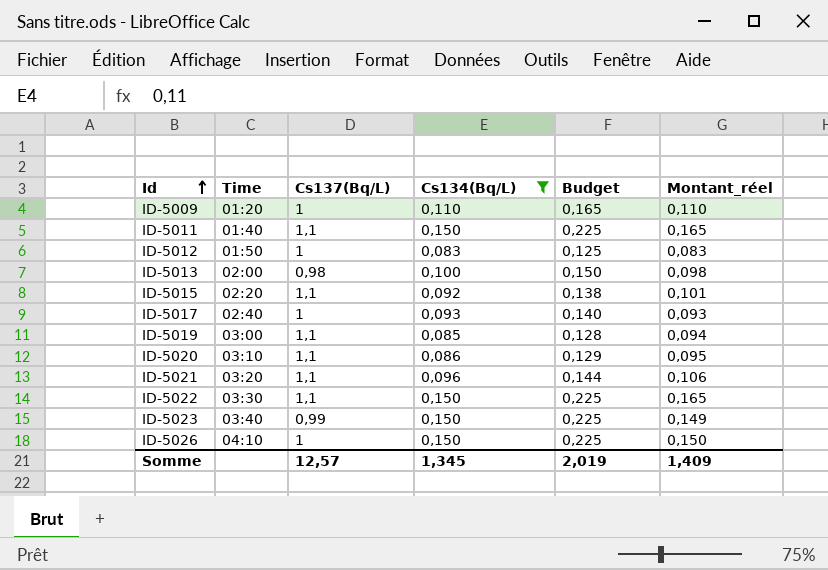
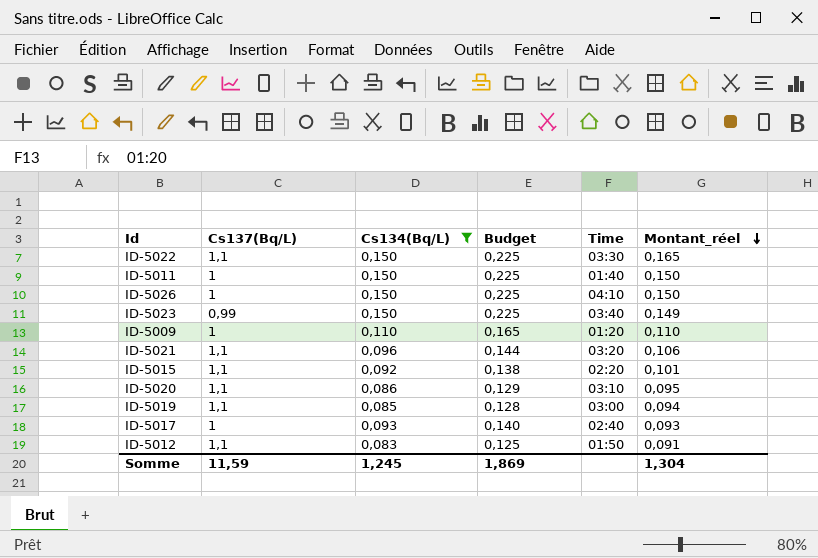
row order: Id ascending -> Montant_réel descending
column Time | position: 2 -> 5
row ID-5013: 02:00 | 0,98 | 0,100 | 0,150 | 0,098 -> none
ID-5011 | Cs137(Bq/L): 1,1 -> 1
ID-5011 | Montant_réel: 0,165 -> 0,150
ID-5012 | Cs137(Bq/L): 1 -> 1,1
ID-5012 | Montant_réel: 0,083 -> 0,091
Somme | Cs137(Bq/L): 12,57 -> 11,59
Somme | Cs134(Bq/L): 1,345 -> 1,245
Somme | Budget: 2,019 -> 1,869
Somme | Montant_réel: 1,409 -> 1,304

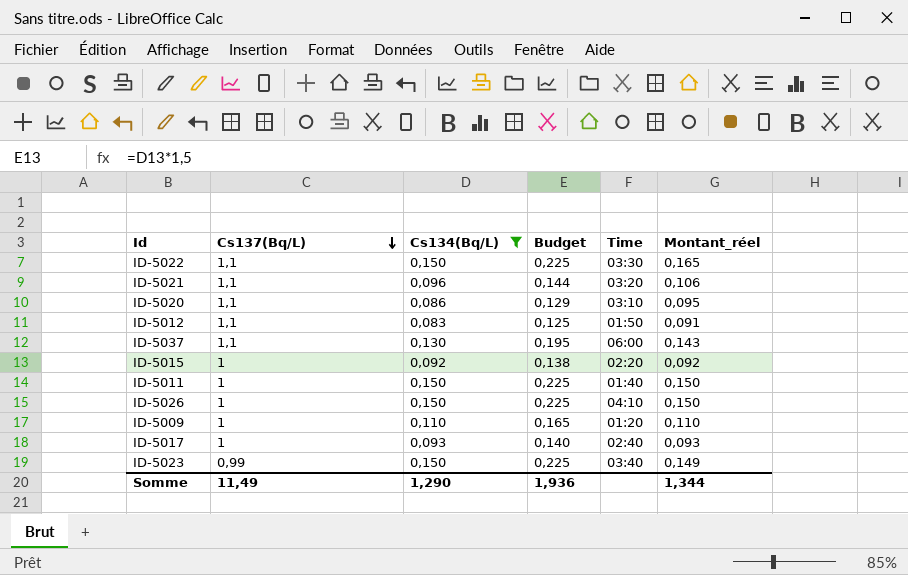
row order: Montant_réel descending -> Cs137(Bq/L) descending
row ID-5019: 1,1 | 0,085 | 0,128 | 03:00 | 0,094 -> none
row ID-5037: none -> 1,1 | 0,130 | 0,195 | 06:00 | 0,143
ID-5015 | Cs137(Bq/L): 1,1 -> 1
ID-5015 | Montant_réel: 0,101 -> 0,092
Somme | Cs137(Bq/L): 11,59 -> 11,49
Somme | Cs134(Bq/L): 1,245 -> 1,290
Somme | Budget: 1,869 -> 1,936
Somme | Montant_réel: 1,304 -> 1,344

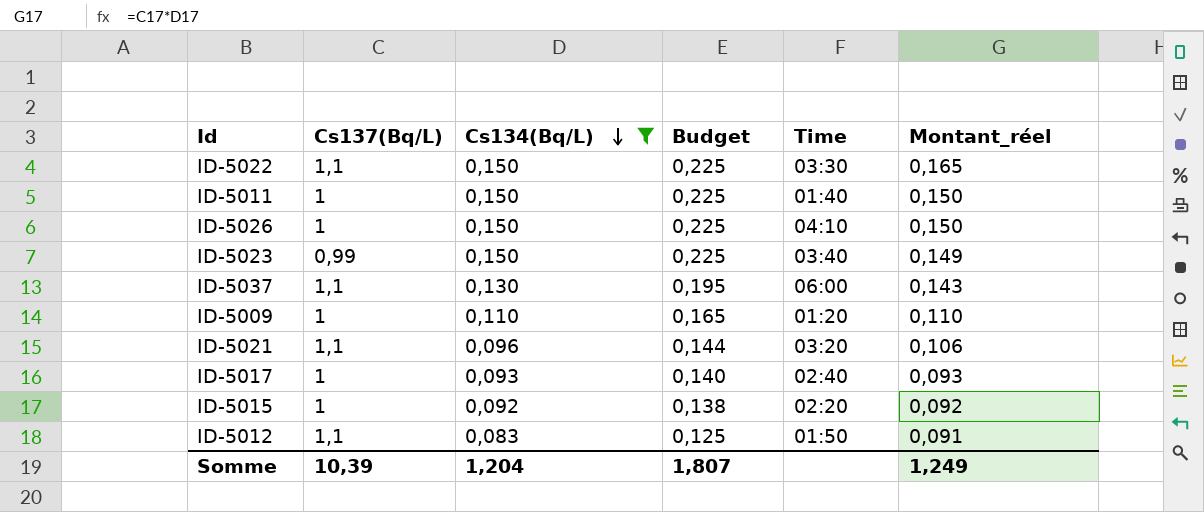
row order: Cs137(Bq/L) descending -> Cs134(Bq/L) descending
row ID-5020: 1,1 | 0,086 | 0,129 | 03:10 | 0,095 -> none
Somme | Cs137(Bq/L): 11,49 -> 10,39
Somme | Cs134(Bq/L): 1,290 -> 1,204
Somme | Budget: 1,936 -> 1,807
Somme | Montant_réel: 1,344 -> 1,249

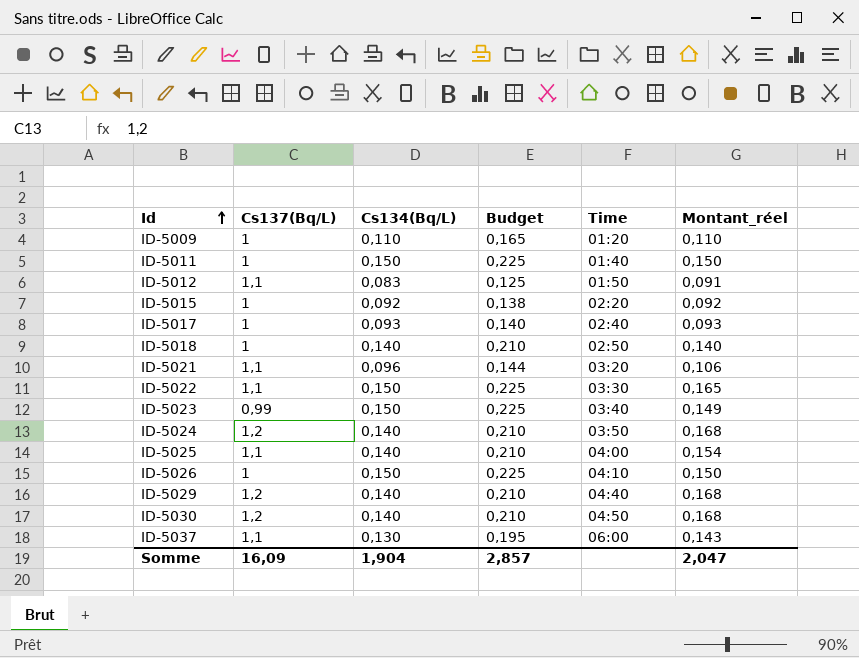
filter: Cs134(Bq/L) != 0,140 -> none
row order: Cs134(Bq/L) descending -> Id ascending
Somme | Cs137(Bq/L): 10,39 -> 16,09
Somme | Cs134(Bq/L): 1,204 -> 1,904
Somme | Budget: 1,807 -> 2,857
Somme | Montant_réel: 1,249 -> 2,047

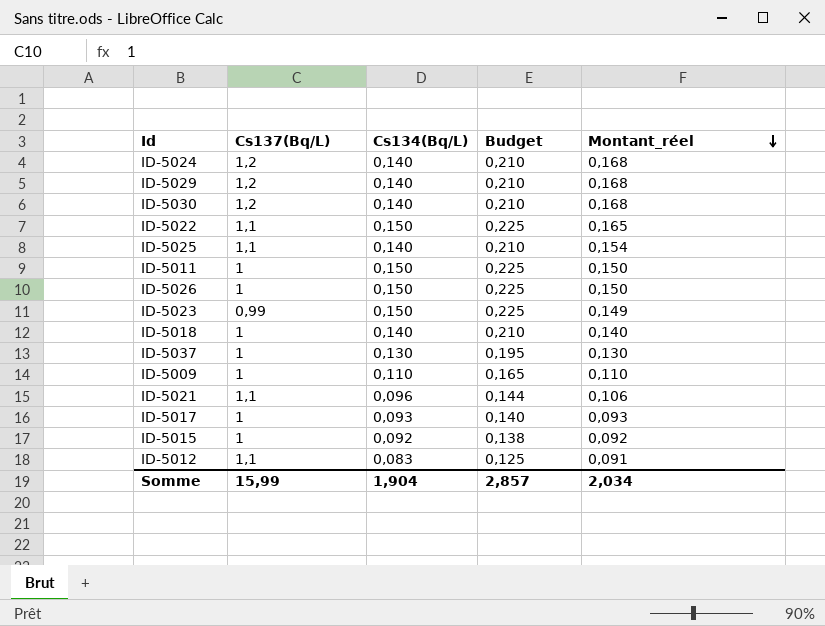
row order: Id ascending -> Montant_réel descending
column Time | position: 5 -> none
ID-5037 | Cs137(Bq/L): 1,1 -> 1
ID-5037 | Montant_réel: 0,143 -> 0,130
Somme | Cs137(Bq/L): 16,09 -> 15,99
Somme | Montant_réel: 2,047 -> 2,034

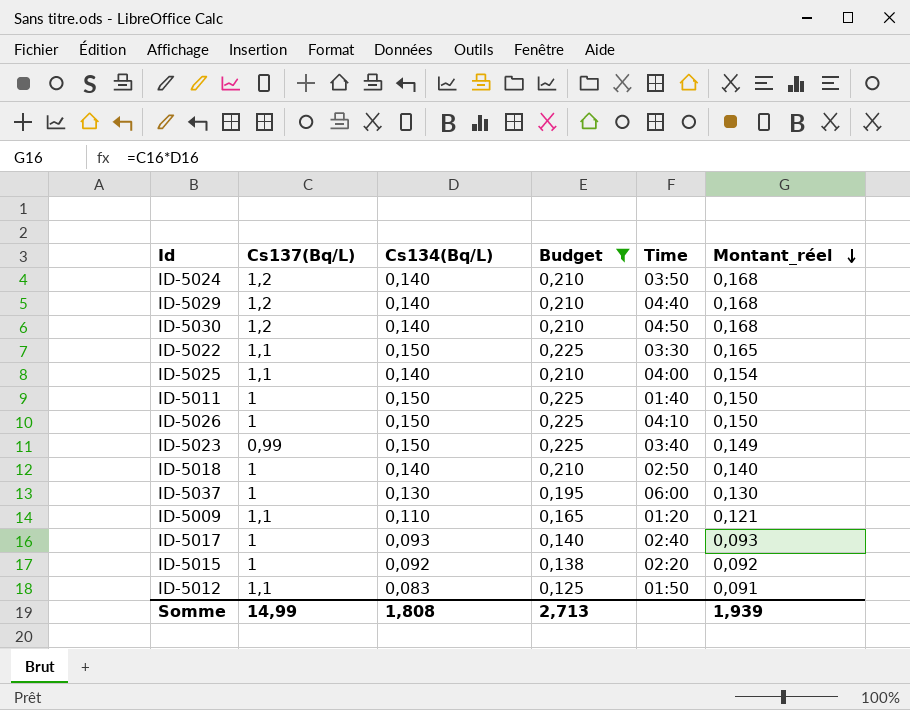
filter: none -> Budget != 0,144
column Time | position: none -> 5
ID-5009 | Cs137(Bq/L): 1 -> 1,1
ID-5009 | Montant_réel: 0,110 -> 0,121
Somme | Cs137(Bq/L): 15,99 -> 14,99
Somme | Cs134(Bq/L): 1,904 -> 1,808
Somme | Budget: 2,857 -> 2,713
Somme | Montant_réel: 2,034 -> 1,939

